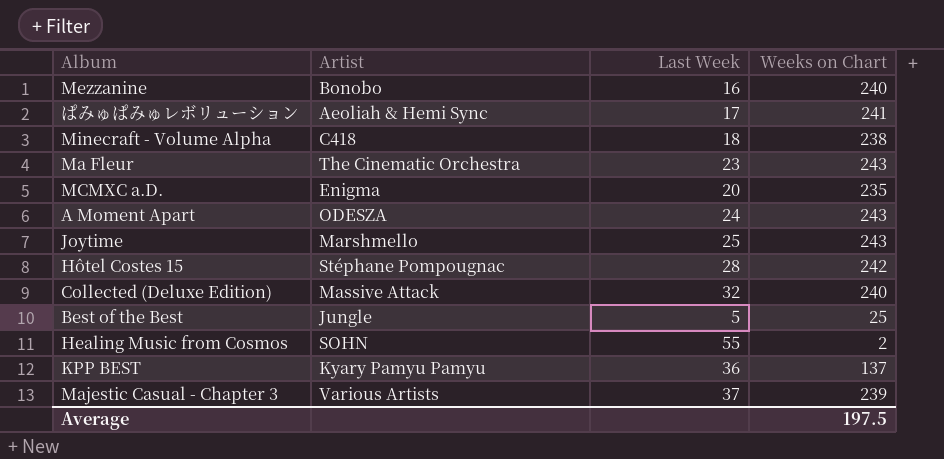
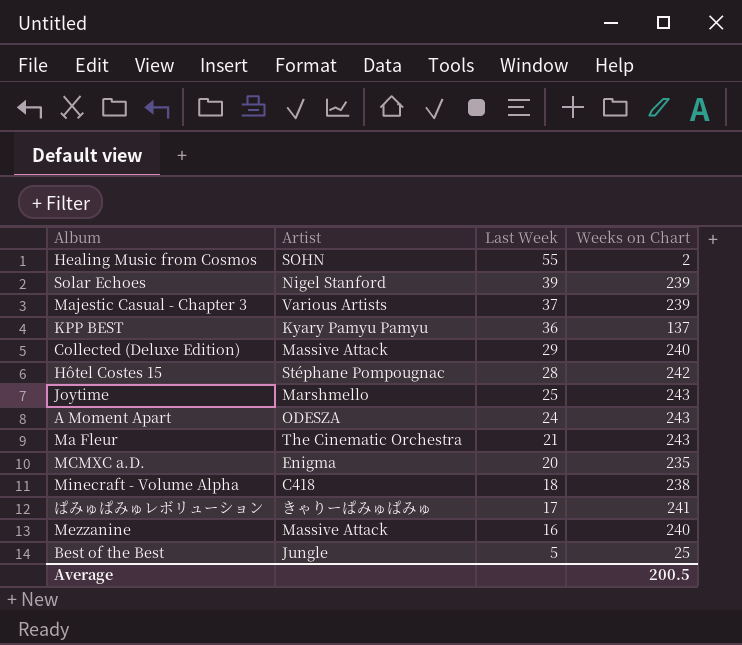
row order: none -> Last Week descending
row Solar Echoes: none -> Nigel Stanford | 39 | 239
Collected (Deluxe Edition) | Last Week: 32 -> 29
Ma Fleur | Last Week: 23 -> 21
ぱみゅぱみゅレボリューション | Artist: Aeoliah & Hemi Sync -> きゃりーぱみゅぱみゅ
Mezzanine | Artist: Bonobo -> Massive Attack
Average | Weeks on Chart: 197.5 -> 200.5

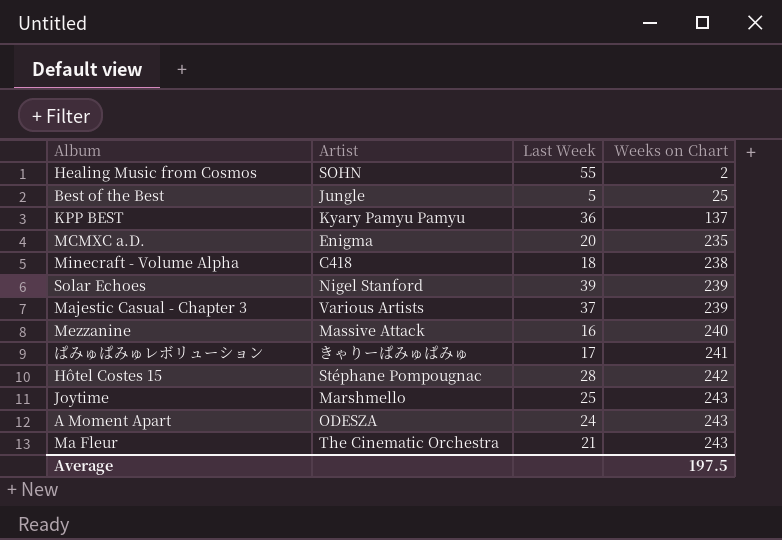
row order: Last Week descending -> Weeks on Chart ascending
row Collected (Deluxe Edition): Massive Attack | 29 | 240 -> none
Average | Weeks on Chart: 200.5 -> 197.5

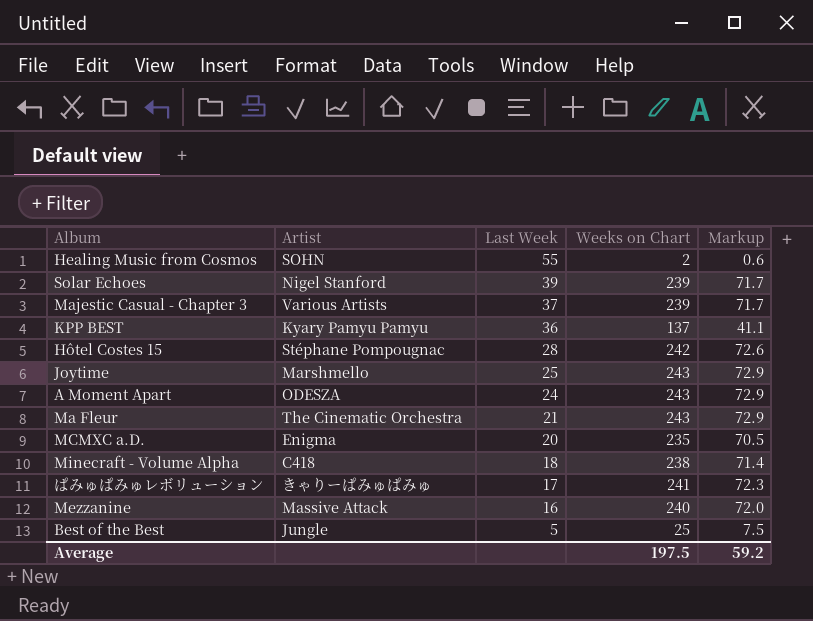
row order: Weeks on Chart ascending -> Last Week descending
column Markup | formula: none -> [Weeks on Chart] * 0.3

